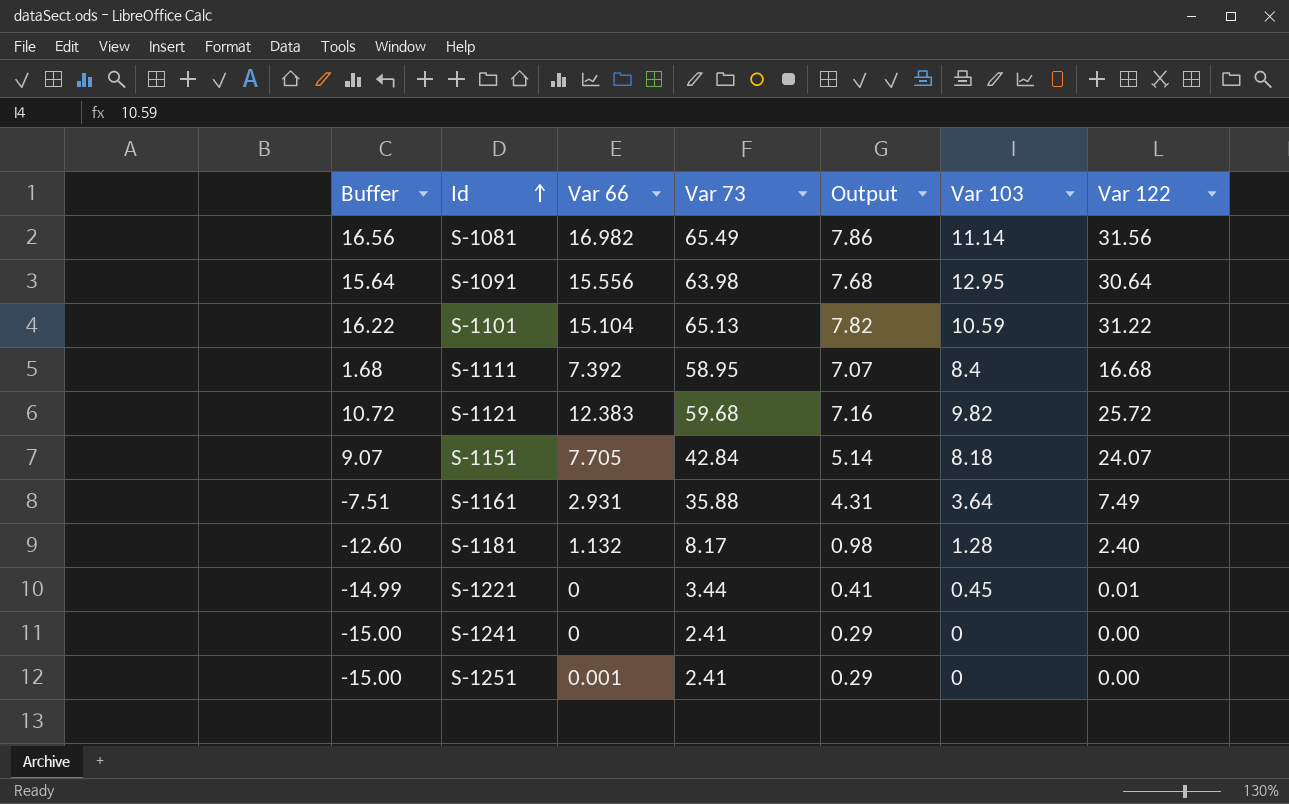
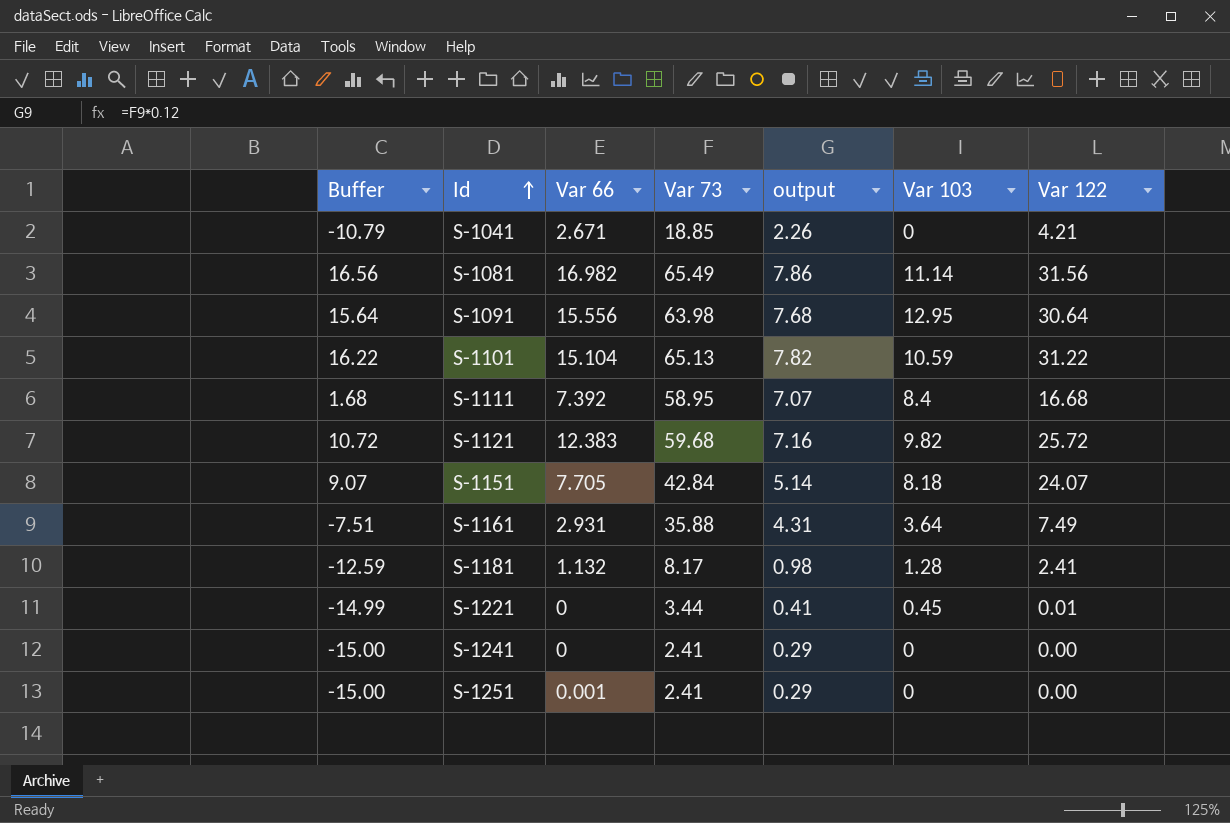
column name: Output -> output
row S-1041: none -> -10.79 | 2.671 | 18.85 | 2.26 | 0 | 4.21
S-1181 | Buffer: -12.60 -> -12.59
S-1181 | Var 122: 2.40 -> 2.41

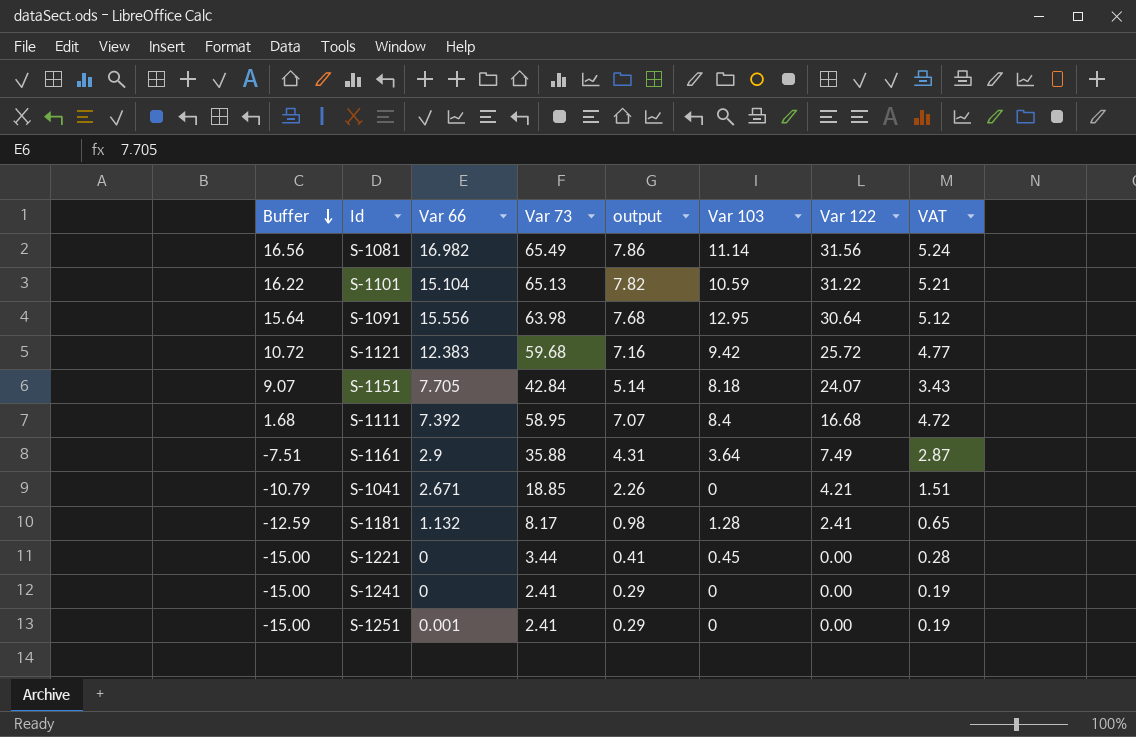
row order: Id ascending -> Buffer descending
column VAT | formula: none -> [Var 73] * 0.08
S-1121 | Var 103: 9.82 -> 9.42
S-1161 | Var 66: 2.931 -> 2.9
S-1221 | Buffer: -14.99 -> -15.00
S-1221 | Var 122: 0.01 -> 0.00

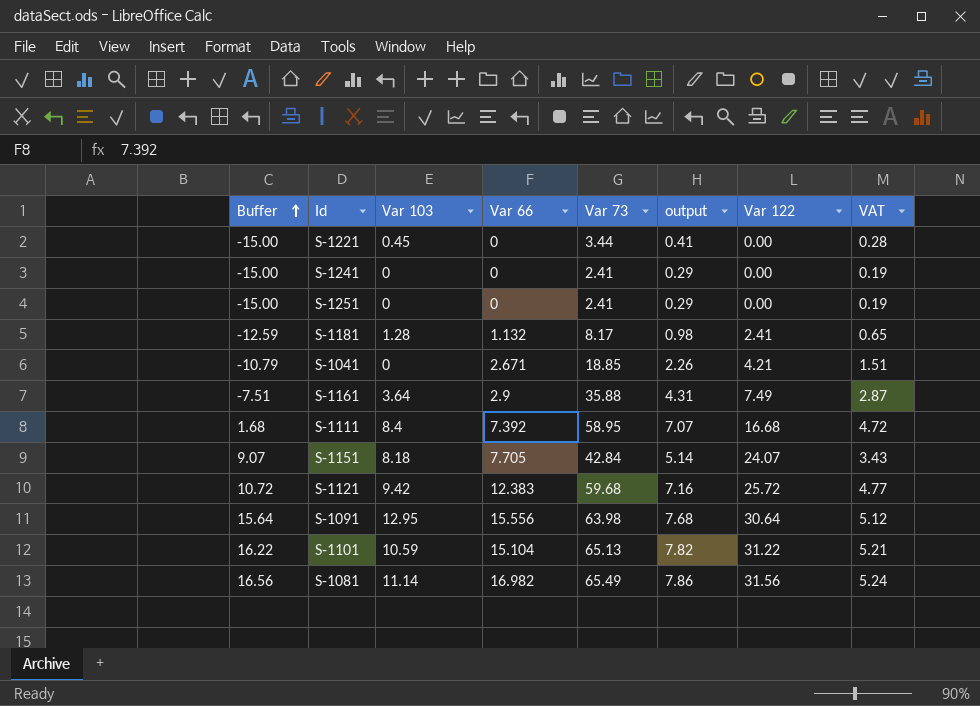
row order: Buffer descending -> Buffer ascending
column Var 103 | position: 6 -> 3
S-1251 | Var 66: 0.001 -> 0

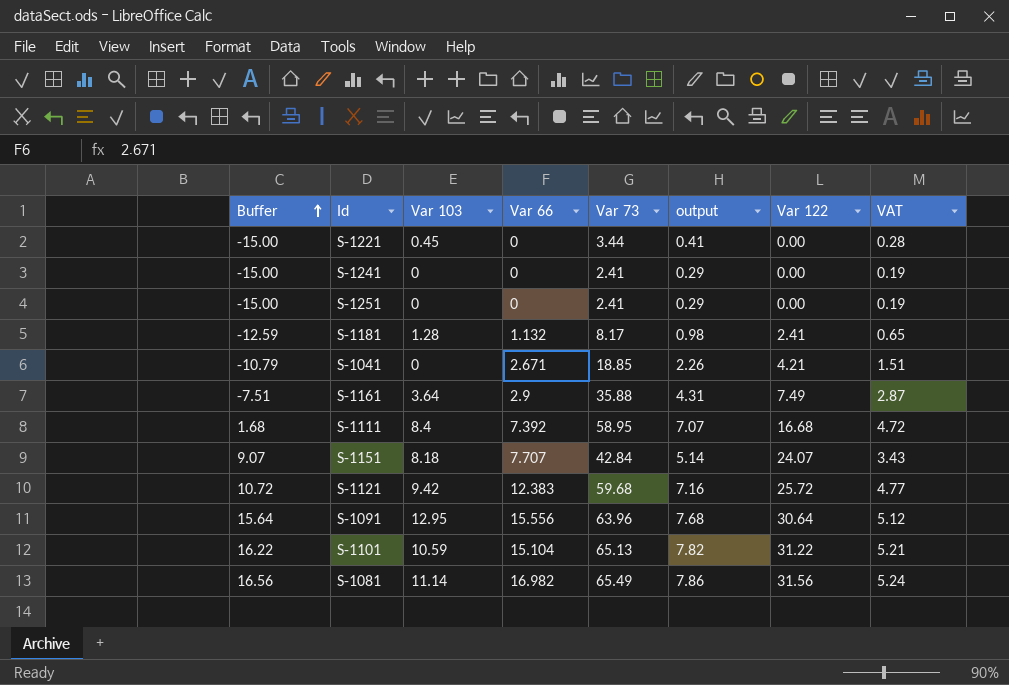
S-1151 | Var 66: 7.705 -> 7.707
S-1091 | Var 73: 63.98 -> 63.96

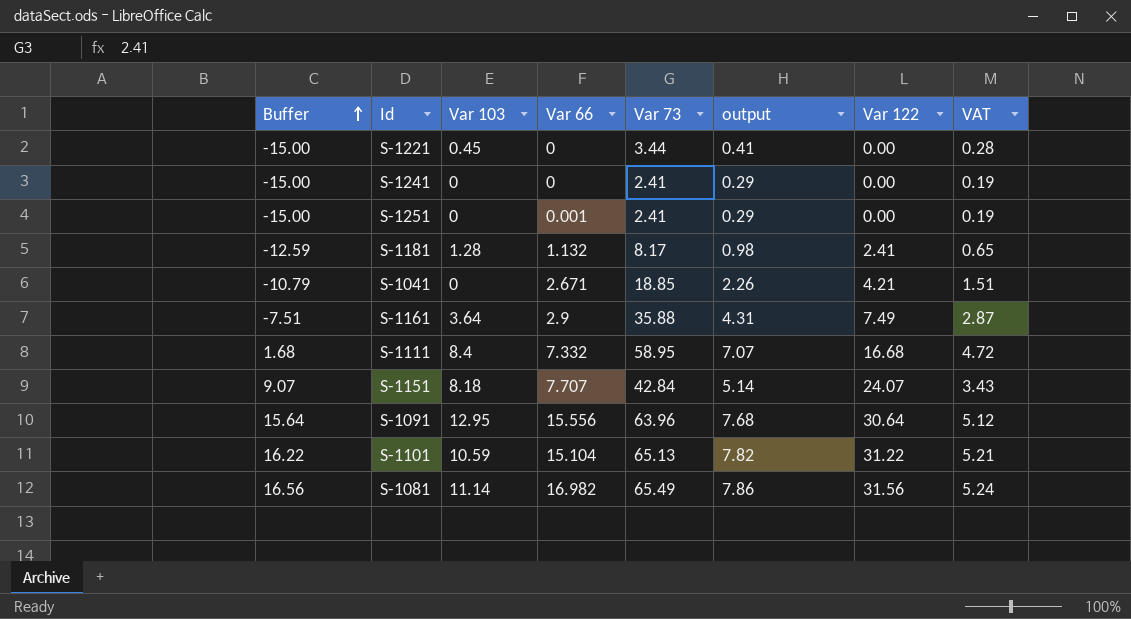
row S-1121: 10.72 | 9.42 | 12.383 | 59.68 | 7.16 | 25.72 | 4.77 -> none
S-1251 | Var 66: 0 -> 0.001
S-1111 | Var 66: 7.392 -> 7.332

